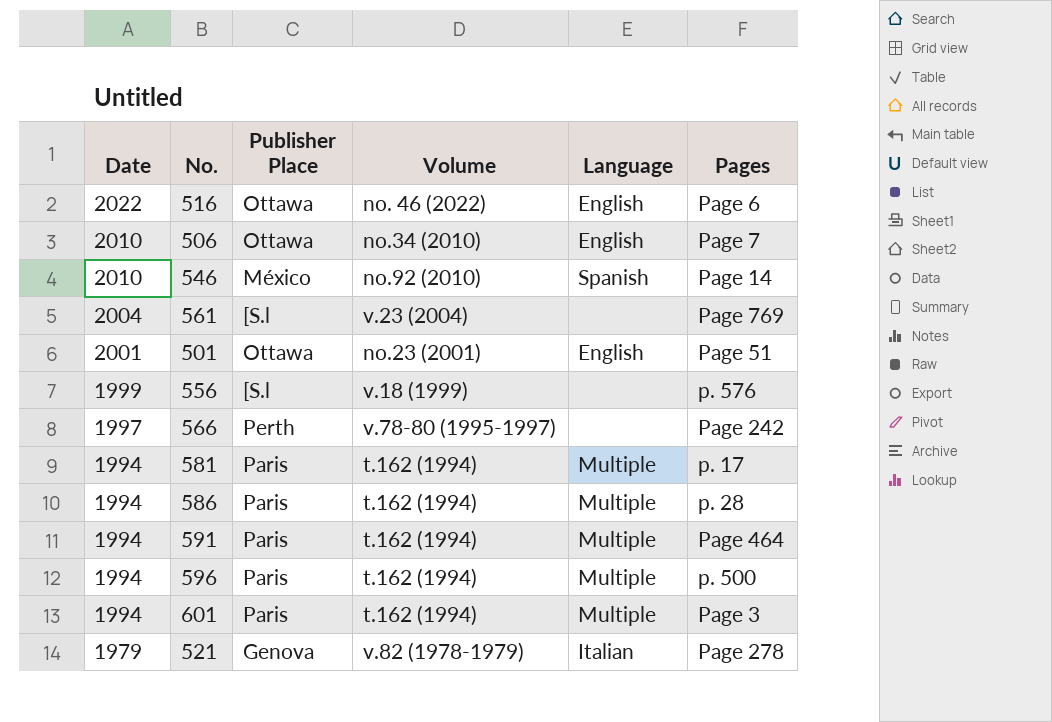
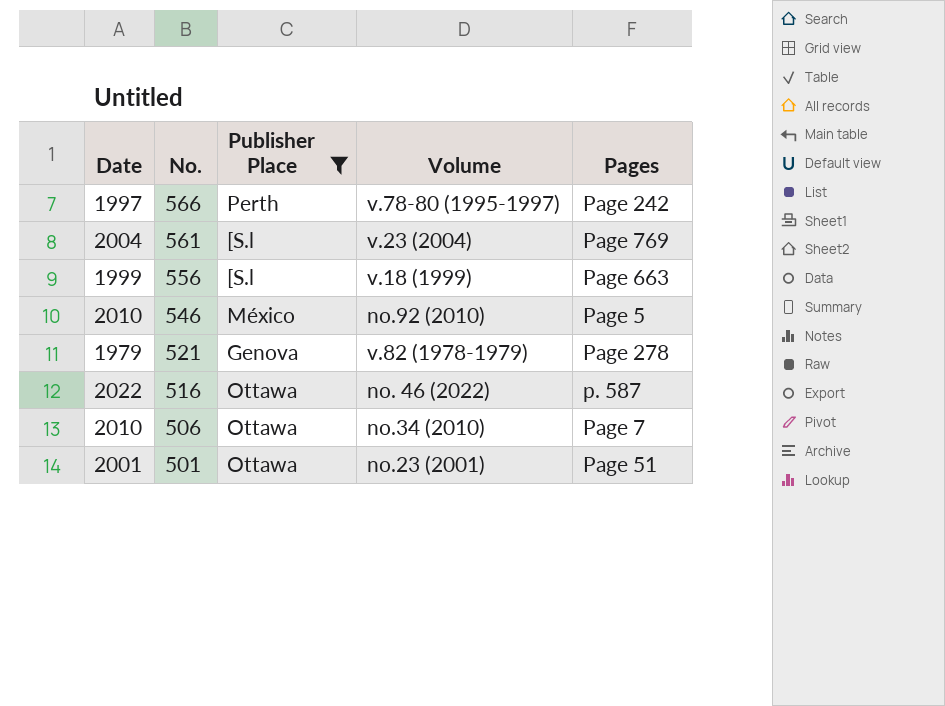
filter: none -> Publisher Place != Paris
row order: Date descending -> No. descending
column Language | position: 5 -> none
556 | Pages: p. 576 -> Page 663
546 | Pages: Page 14 -> Page 5
516 | Pages: Page 6 -> p. 587

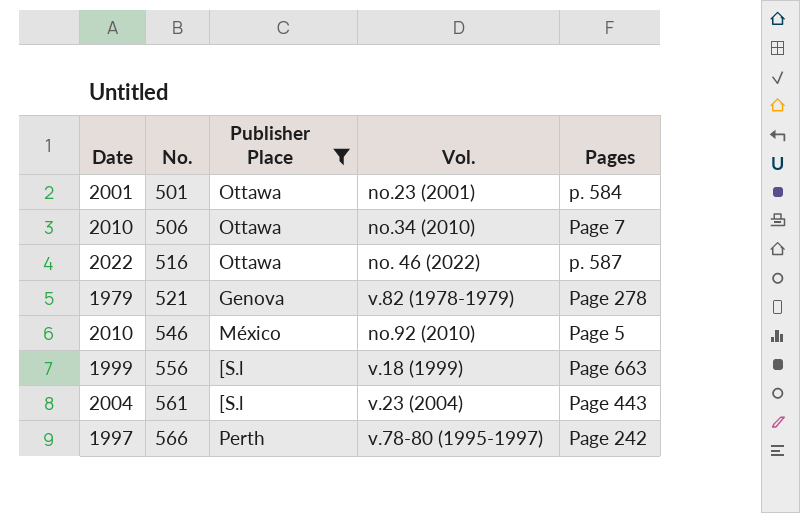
row order: No. descending -> No. ascending
column name: Volume -> Vol.
501 | Pages: Page 51 -> p. 584
561 | Pages: Page 769 -> Page 443

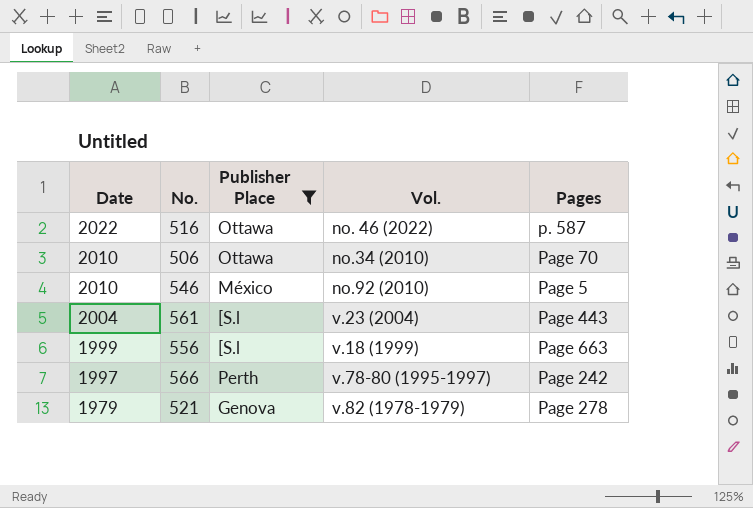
row order: No. ascending -> Date descending
row 501: 2001 | Ottawa | no.23 (2001) | p. 584 -> none
506 | Pages: Page 7 -> Page 70

